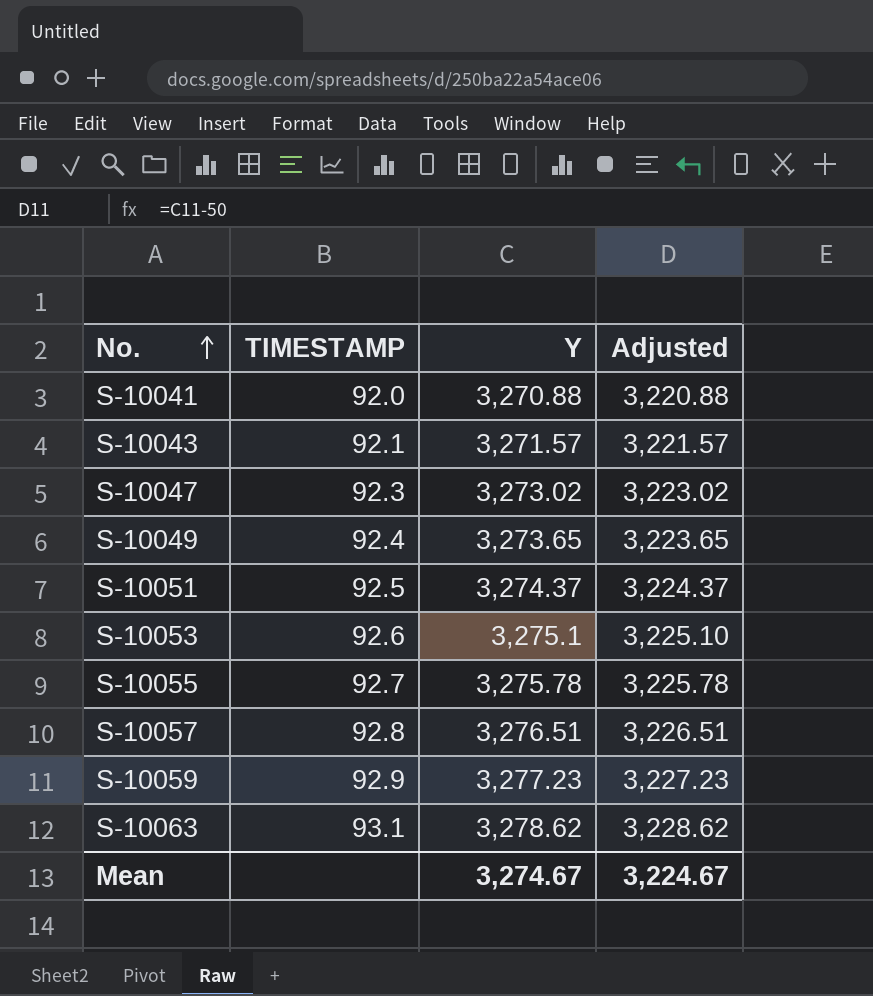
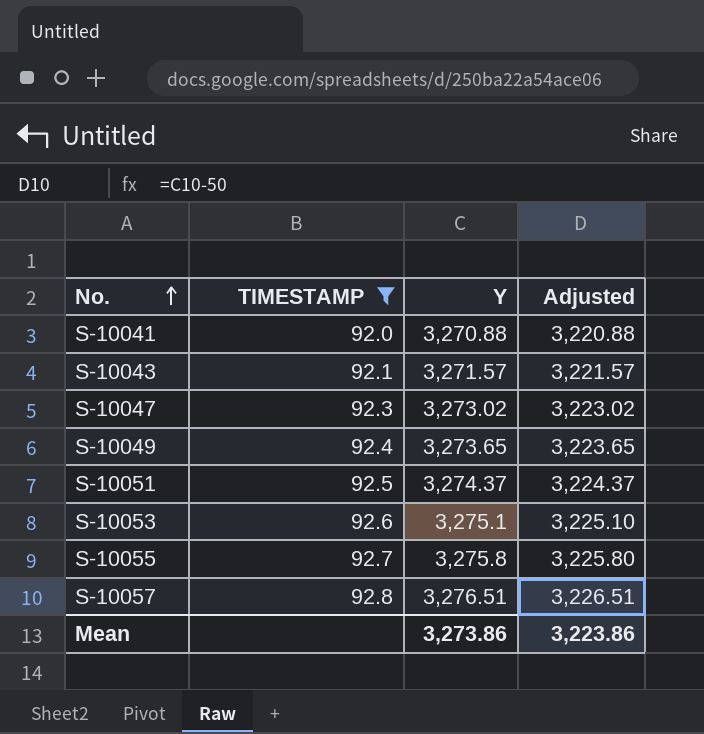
filter: none -> TIMESTAMP <= 92.8
S-10055 | Y: 3,275.78 -> 3,275.8
S-10055 | Adjusted: 3,225.78 -> 3,225.80
Mean | Y: 3,274.67 -> 3,273.86
Mean | Adjusted: 3,224.67 -> 3,223.86

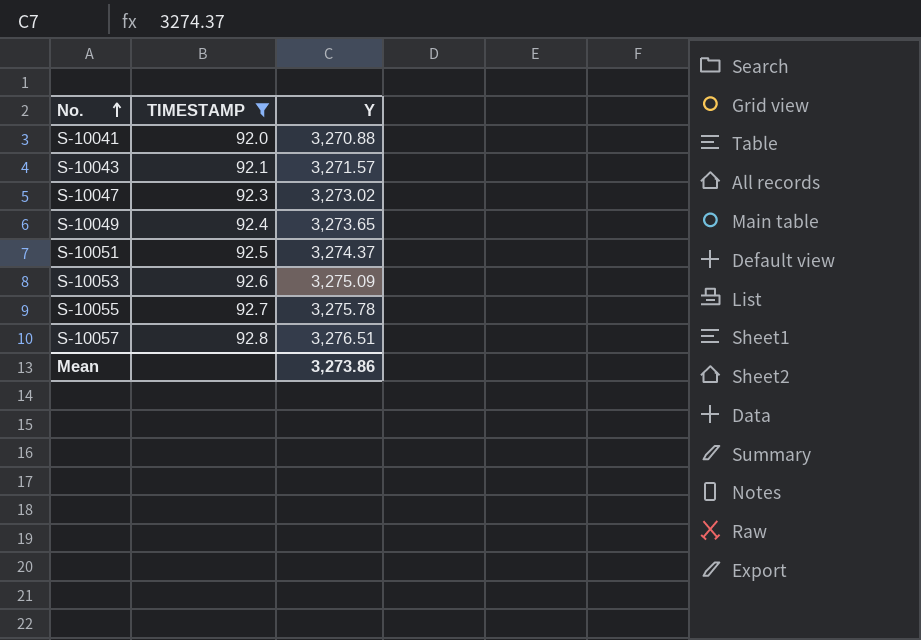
column Adjusted | formula: [Y] - 50 -> none
S-10053 | Y: 3,275.1 -> 3,275.09
S-10055 | Y: 3,275.8 -> 3,275.78

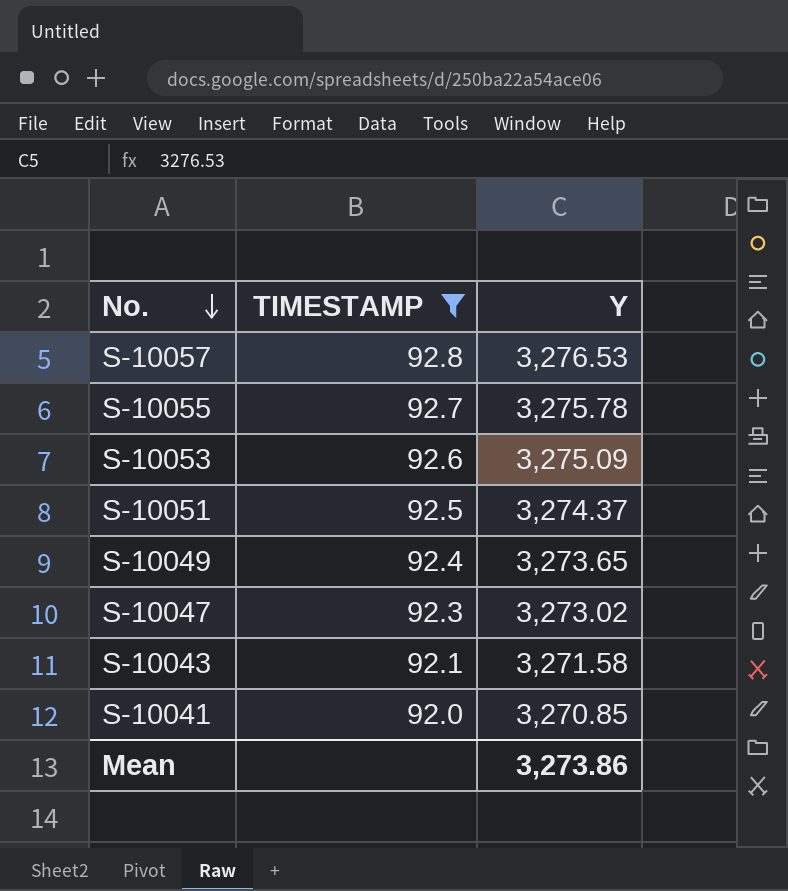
row order: No. ascending -> No. descending
S-10057 | Y: 3,276.51 -> 3,276.53
S-10043 | Y: 3,271.57 -> 3,271.58
S-10041 | Y: 3,270.88 -> 3,270.85

